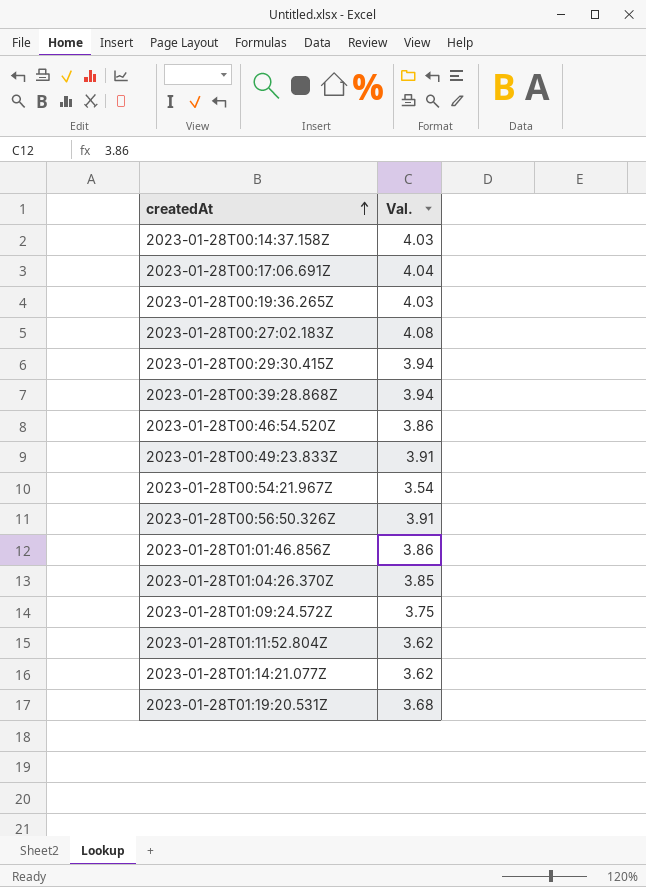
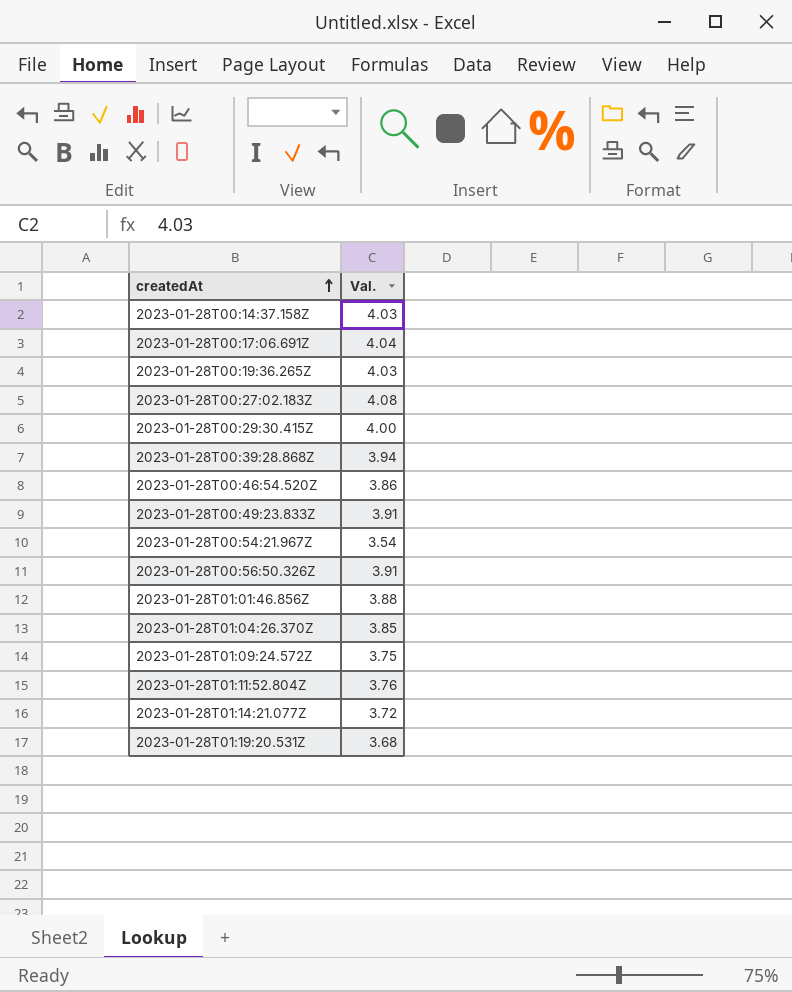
2023-01-28T00:29:30.415Z | Val.: 3.94 -> 4.00
2023-01-28T01:01:46.856Z | Val.: 3.86 -> 3.88
2023-01-28T01:11:52.804Z | Val.: 3.62 -> 3.76
2023-01-28T01:14:21.077Z | Val.: 3.62 -> 3.72

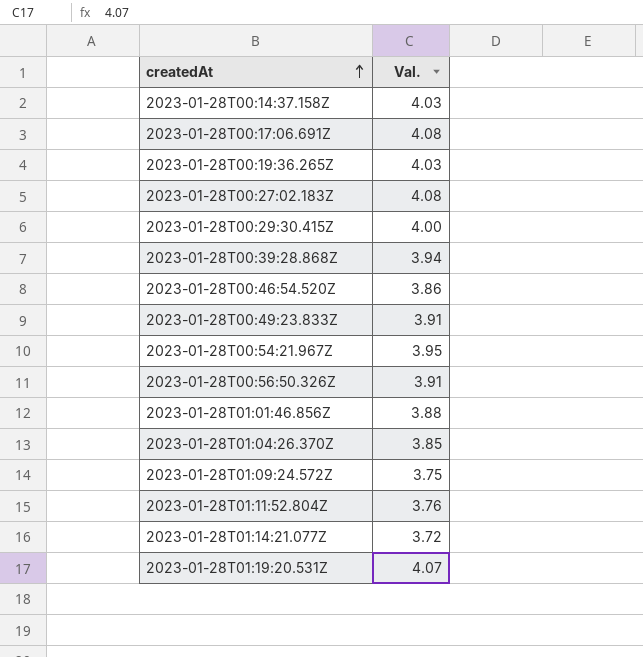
2023-01-28T00:17:06.691Z | Val.: 4.04 -> 4.08
2023-01-28T00:54:21.967Z | Val.: 3.54 -> 3.95
2023-01-28T01:19:20.531Z | Val.: 3.68 -> 4.07

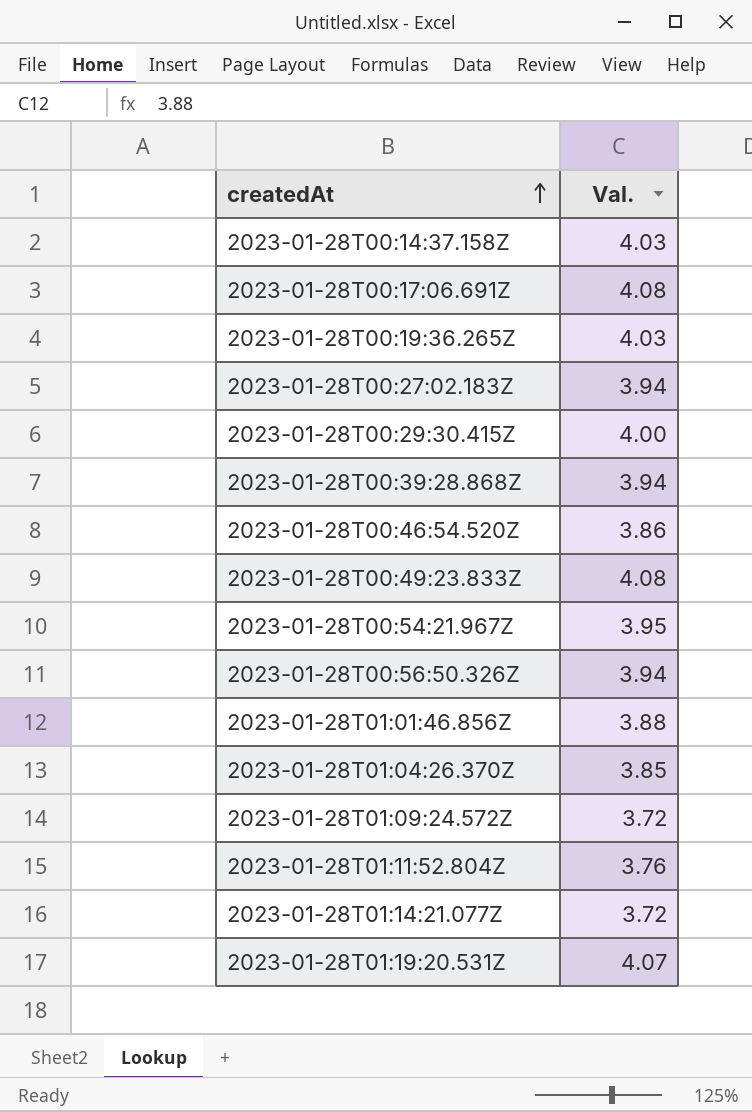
2023-01-28T00:27:02.183Z | Val.: 4.08 -> 3.94
2023-01-28T00:49:23.833Z | Val.: 3.91 -> 4.08
2023-01-28T00:56:50.326Z | Val.: 3.91 -> 3.94
2023-01-28T01:09:24.572Z | Val.: 3.75 -> 3.72

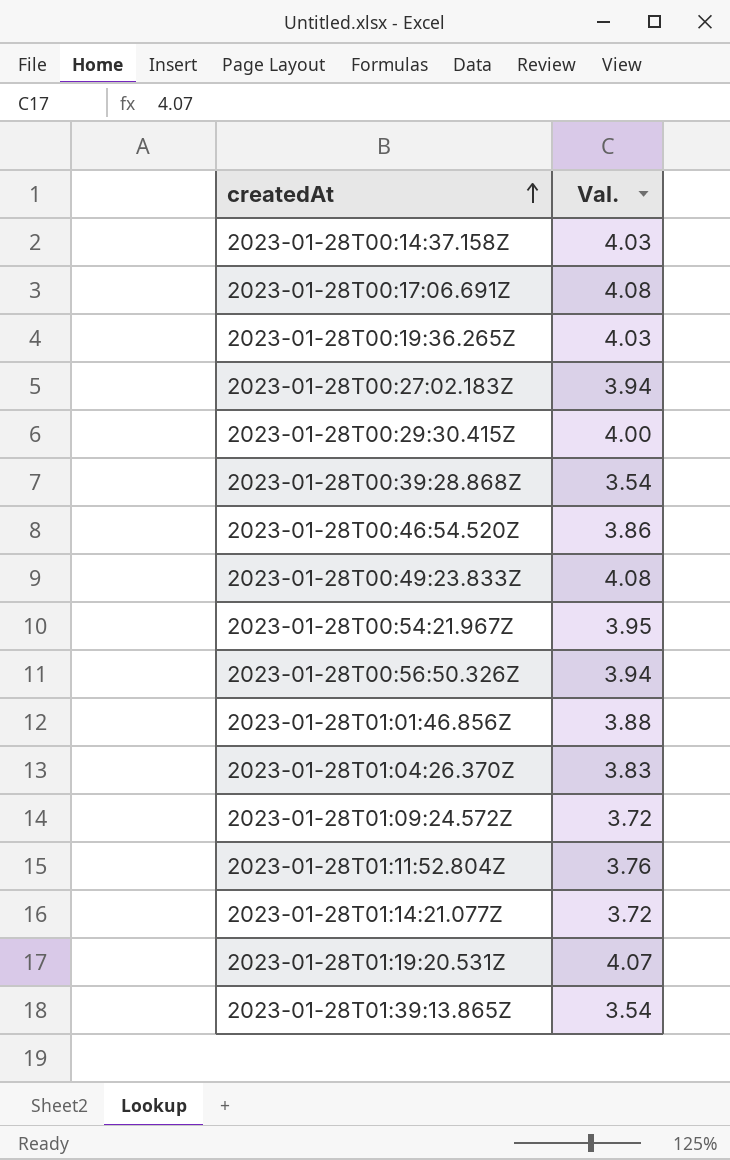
2023-01-28T00:39:28.868Z | Val.: 3.94 -> 3.54
2023-01-28T01:04:26.370Z | Val.: 3.85 -> 3.83
row 2023-01-28T01:39:13.865Z: none -> 3.54

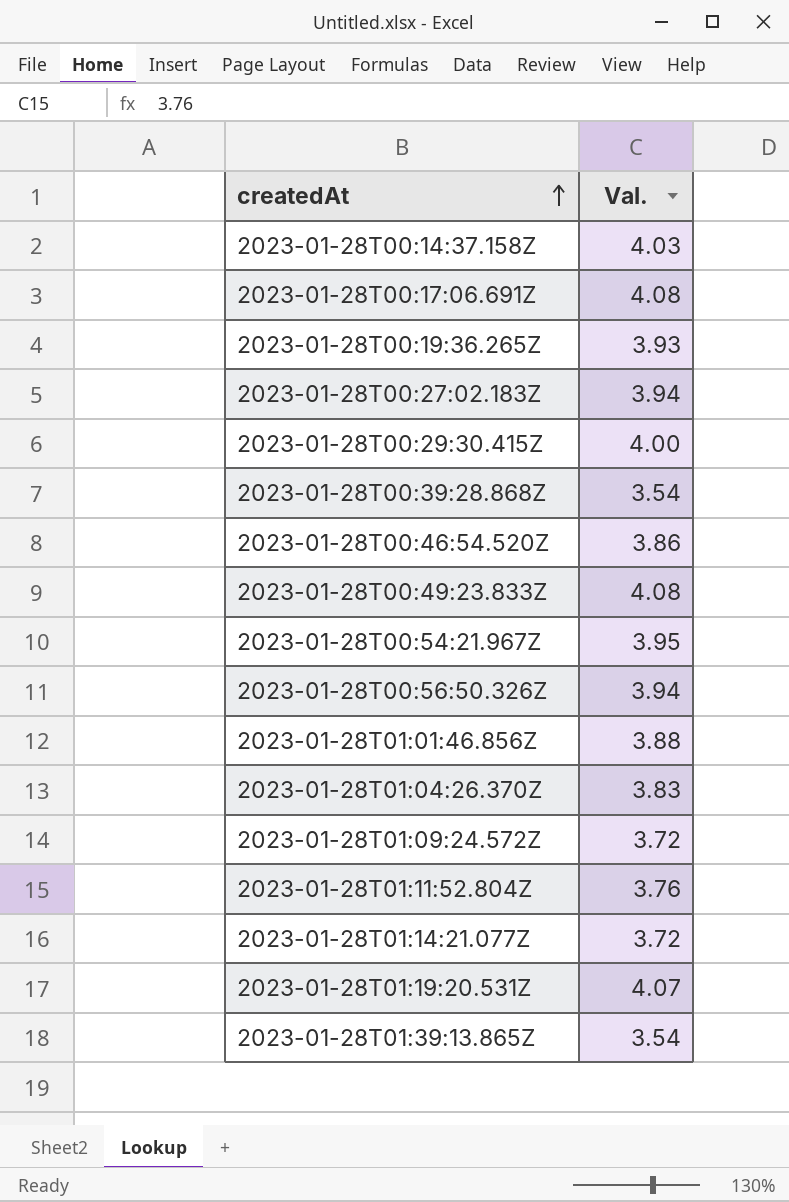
2023-01-28T00:19:36.265Z | Val.: 4.03 -> 3.93

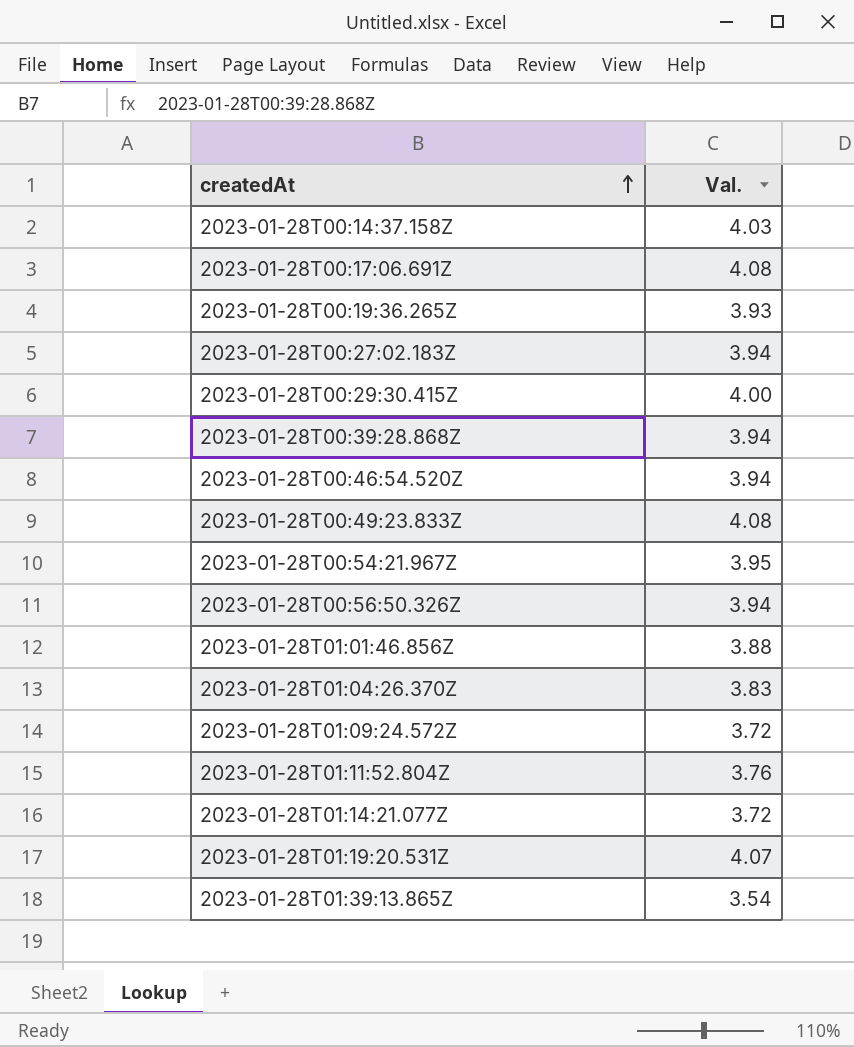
2023-01-28T00:39:28.868Z | Val.: 3.54 -> 3.94
2023-01-28T00:46:54.520Z | Val.: 3.86 -> 3.94

